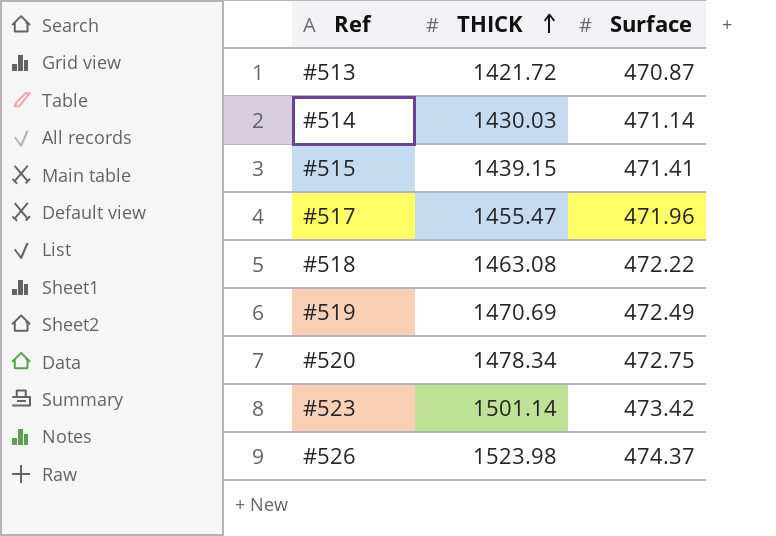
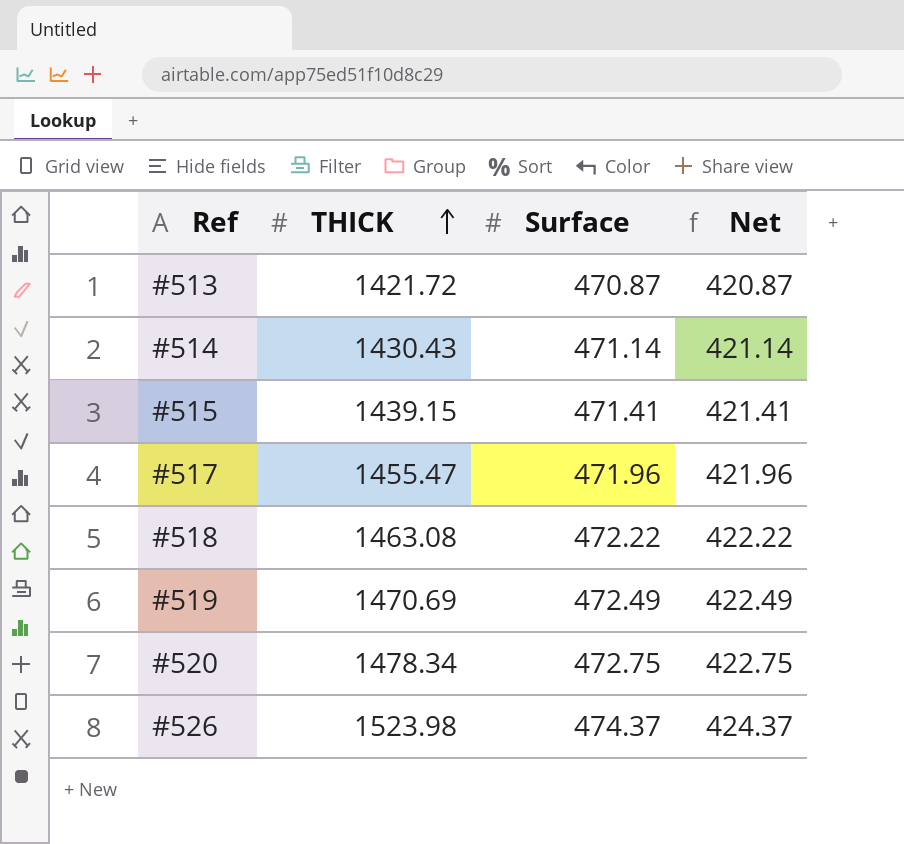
column Net | formula: none -> [Surface] - 50
row #523: 1501.14 | 473.42 -> none
#514 | THICK: 1430.03 -> 1430.43

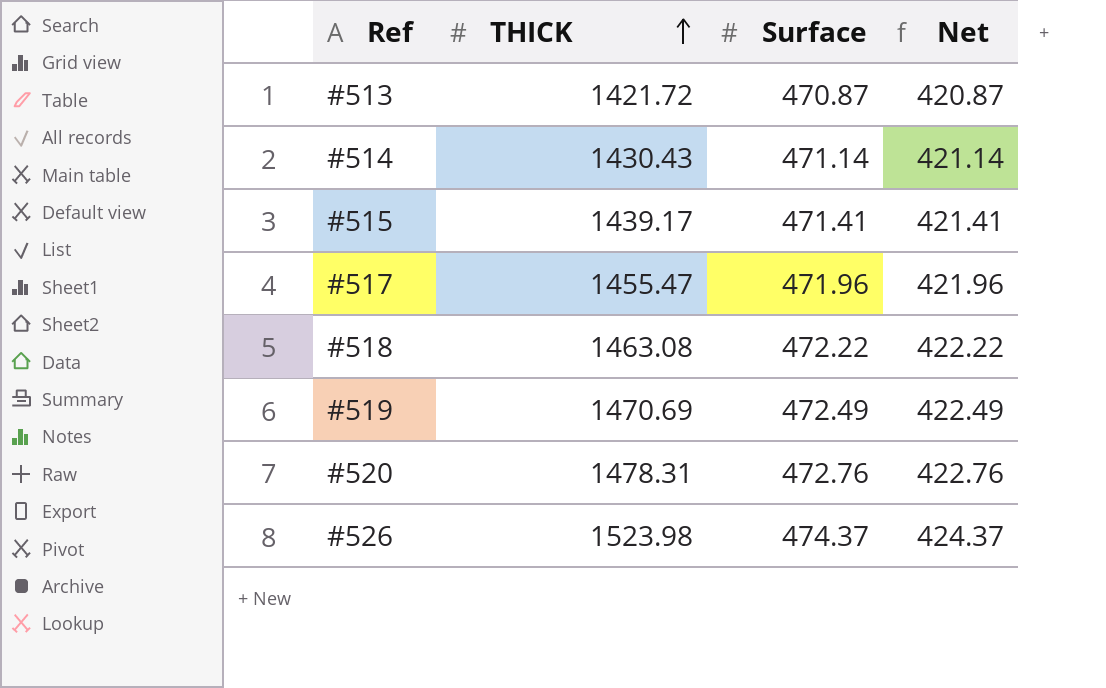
#515 | THICK: 1439.15 -> 1439.17
#520 | THICK: 1478.34 -> 1478.31
#520 | Surface: 472.75 -> 472.76
#520 | Net: 422.75 -> 422.76

